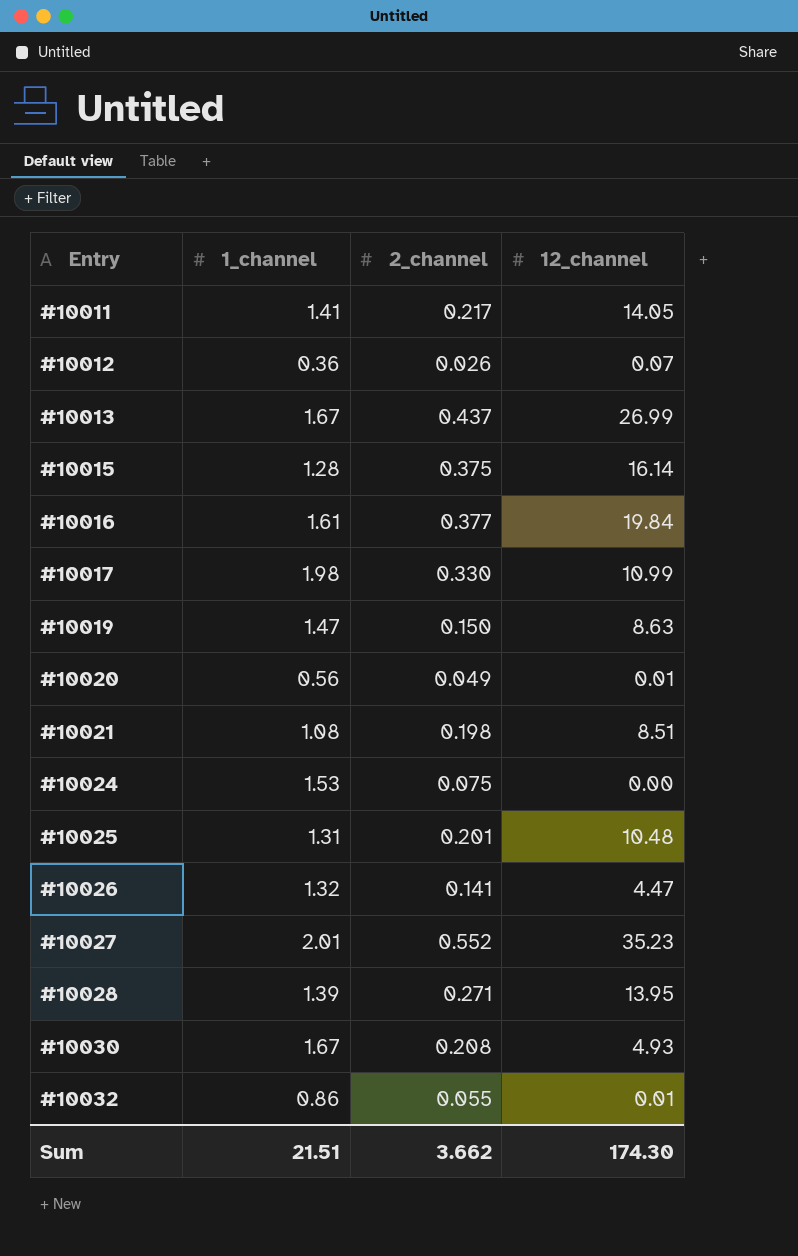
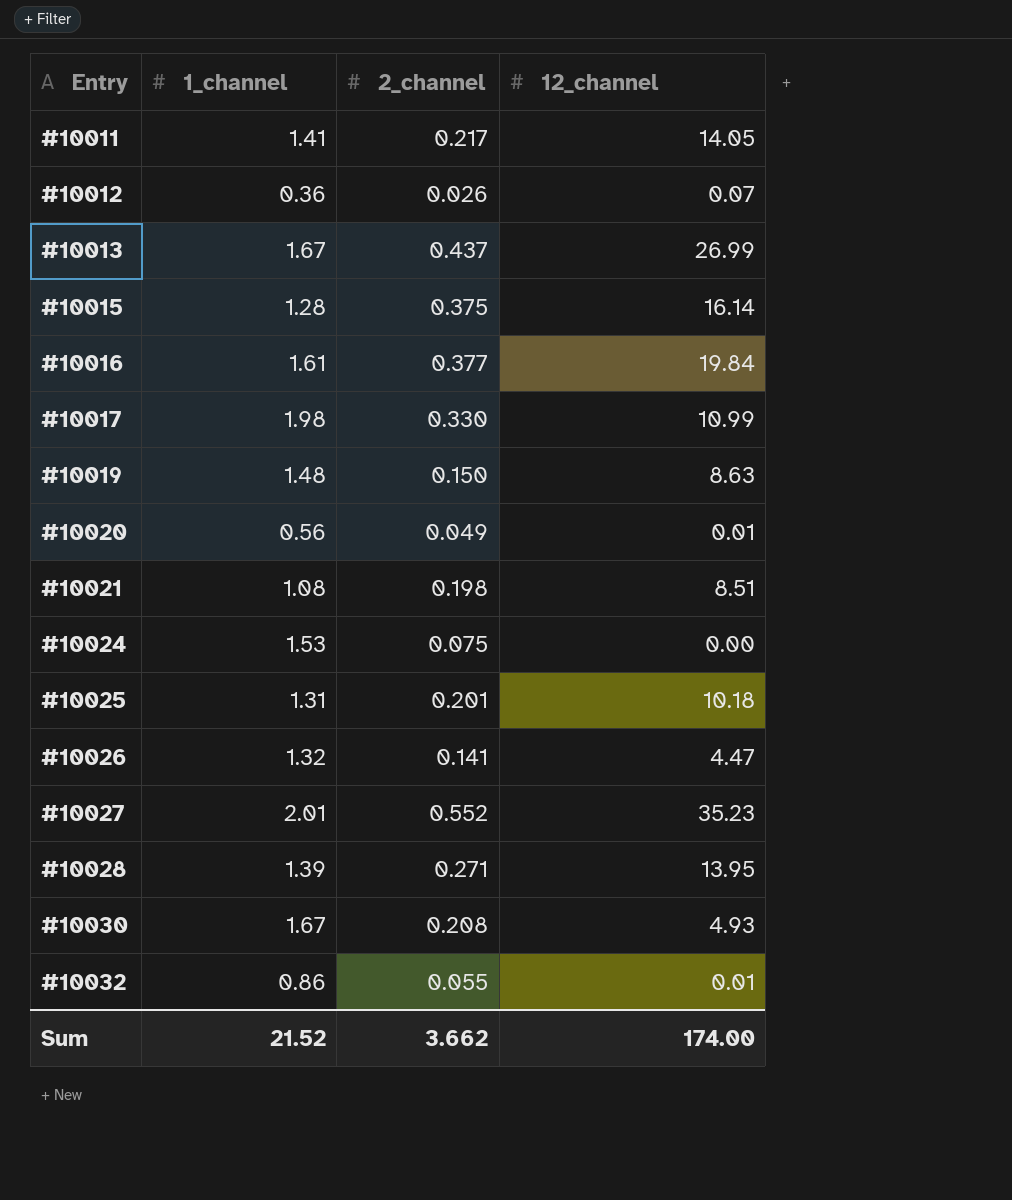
#10019 | 1_channel: 1.47 -> 1.48
#10025 | 12_channel: 10.48 -> 10.18
Sum | 1_channel: 21.51 -> 21.52
Sum | 12_channel: 174.30 -> 174.00

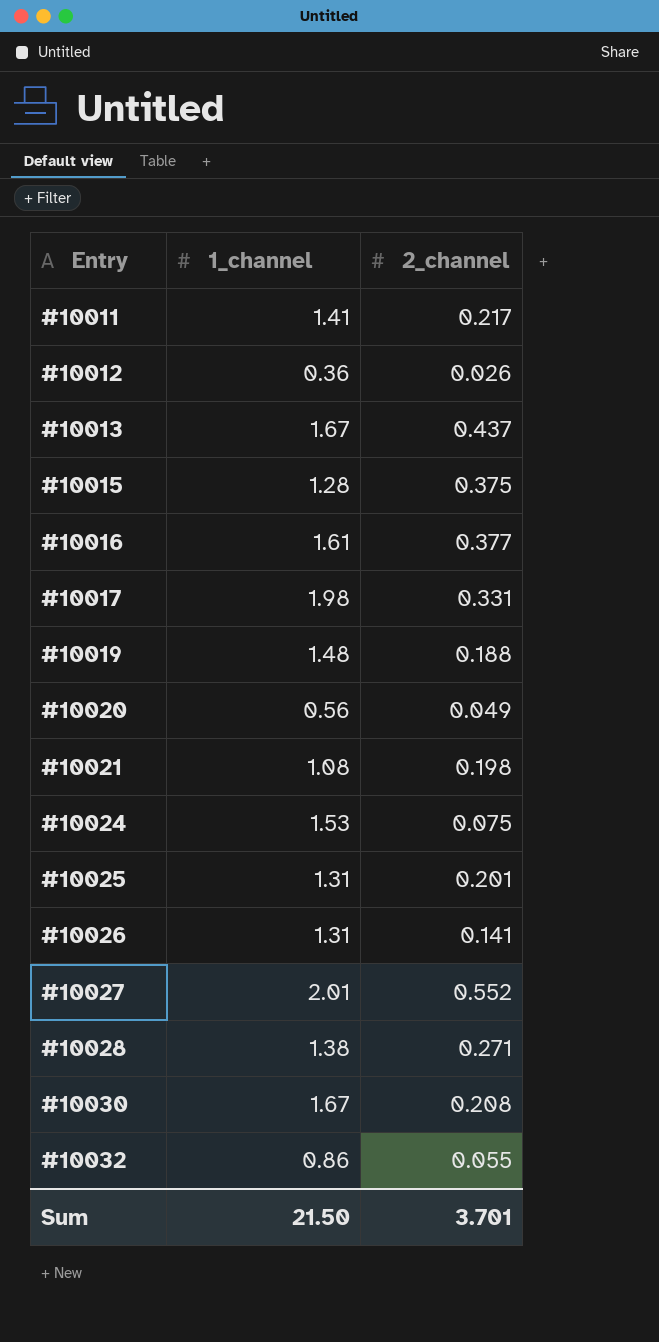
column 12_channel | position: 4 -> none
#10017 | 2_channel: 0.330 -> 0.331
#10019 | 2_channel: 0.150 -> 0.188
#10026 | 1_channel: 1.32 -> 1.31
#10028 | 1_channel: 1.39 -> 1.38
Sum | 1_channel: 21.52 -> 21.50
Sum | 2_channel: 3.662 -> 3.701

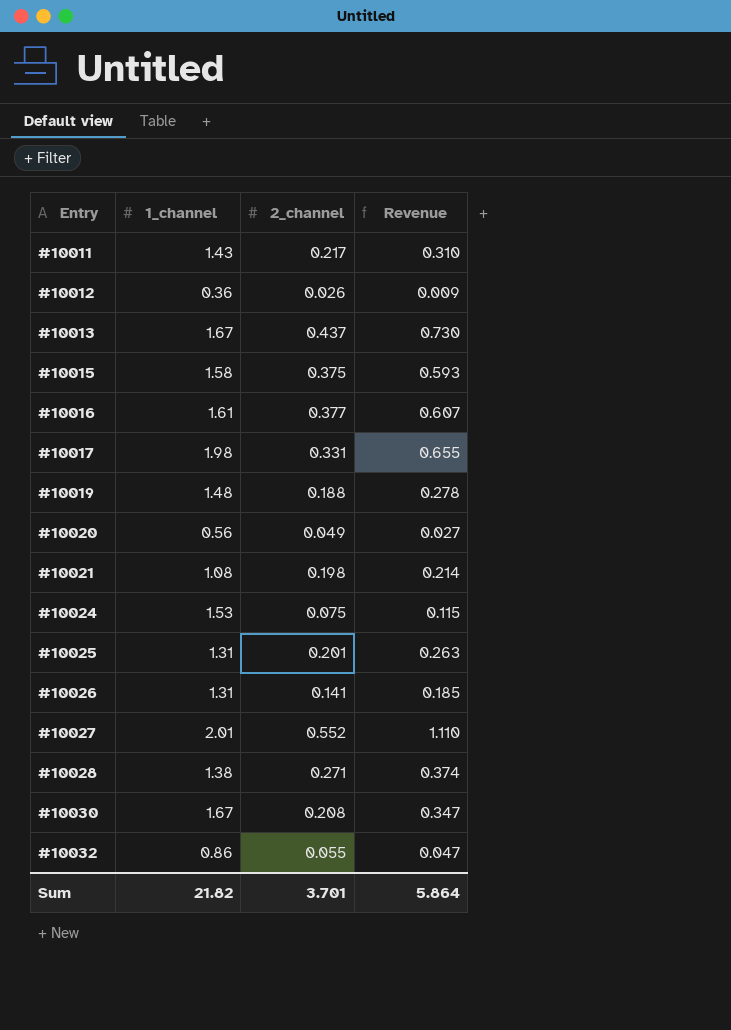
column Revenue | formula: none -> [1_channel] * [2_channel]
#10011 | 1_channel: 1.41 -> 1.43
#10015 | 1_channel: 1.28 -> 1.58
Sum | 1_channel: 21.50 -> 21.82

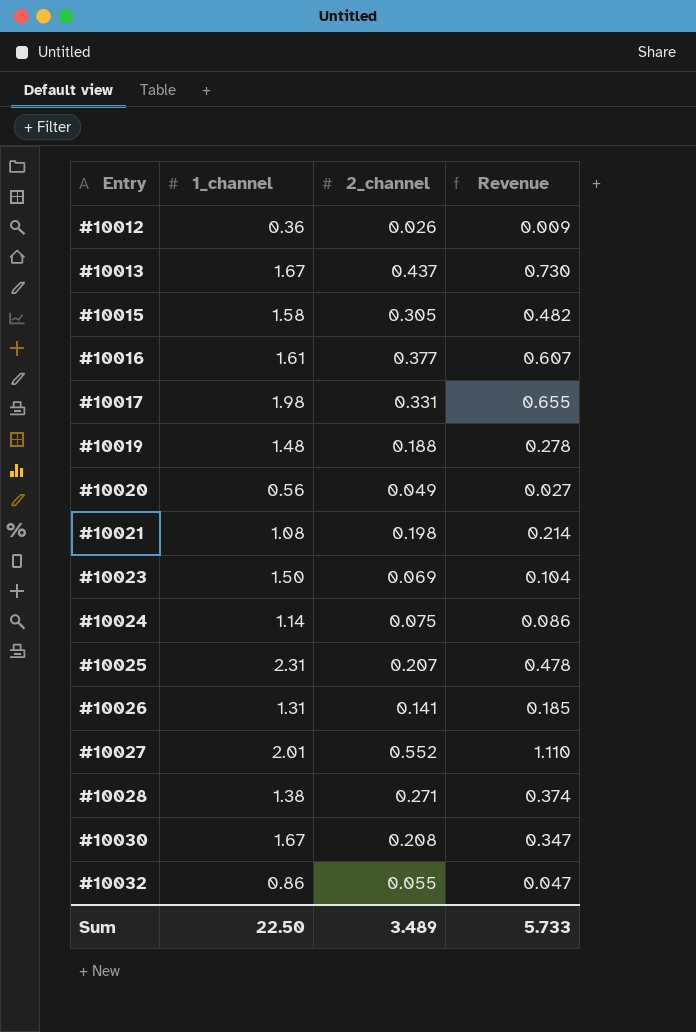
row #10011: 1.43 | 0.217 | 0.310 -> none
#10015 | 2_channel: 0.375 -> 0.305
#10015 | Revenue: 0.593 -> 0.482
row #10023: none -> 1.50 | 0.069 | 0.104
#10024 | 1_channel: 1.53 -> 1.14
#10024 | Revenue: 0.115 -> 0.086
#10025 | 1_channel: 1.31 -> 2.31
#10025 | 2_channel: 0.201 -> 0.207
#10025 | Revenue: 0.263 -> 0.478
Sum | 1_channel: 21.82 -> 22.50
Sum | 2_channel: 3.701 -> 3.489
Sum | Revenue: 5.864 -> 5.733

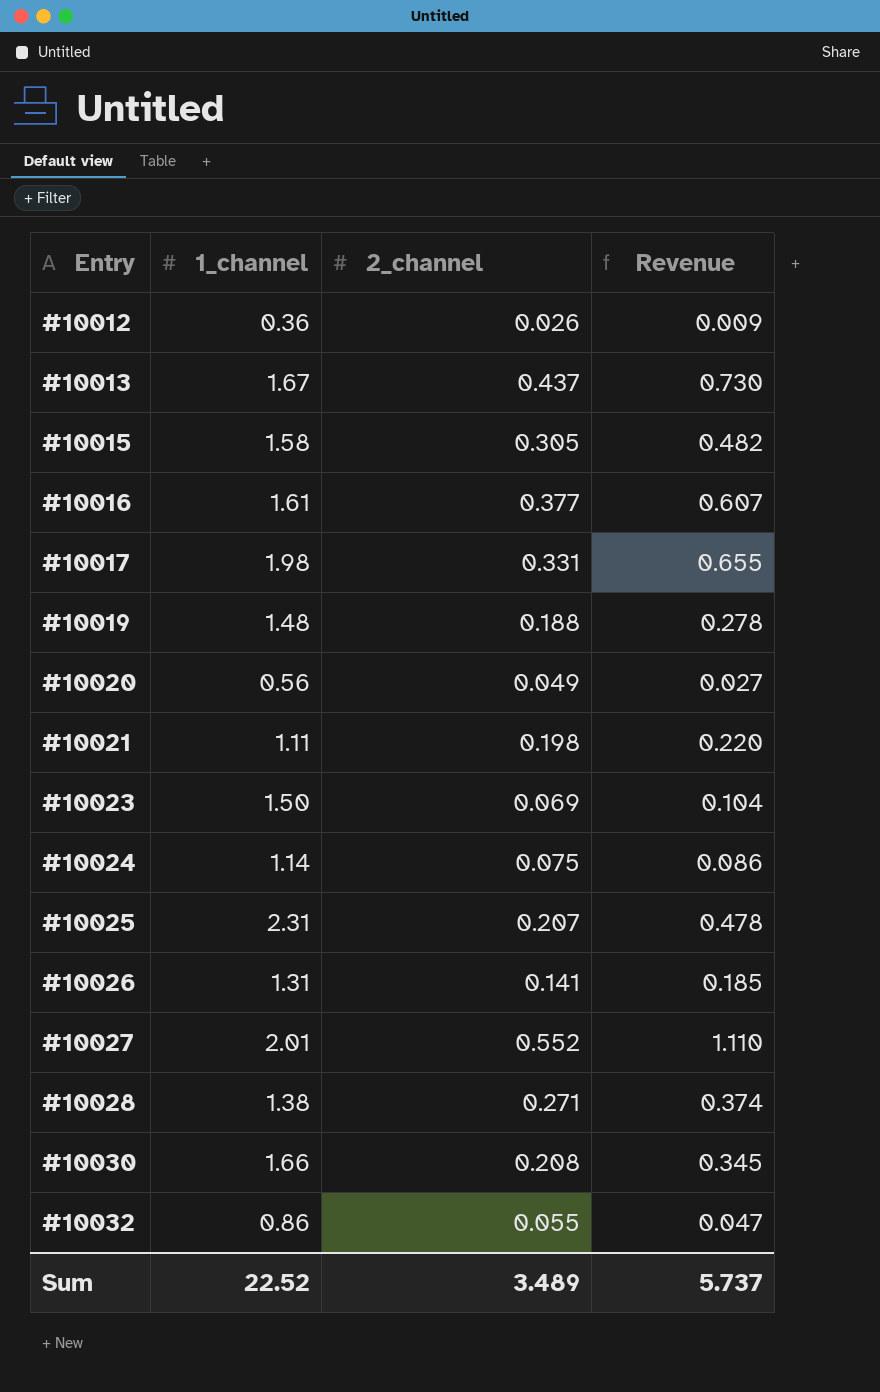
#10021 | 1_channel: 1.08 -> 1.11
#10021 | Revenue: 0.214 -> 0.220
#10030 | 1_channel: 1.67 -> 1.66
#10030 | Revenue: 0.347 -> 0.345
Sum | 1_channel: 22.50 -> 22.52
Sum | Revenue: 5.733 -> 5.737

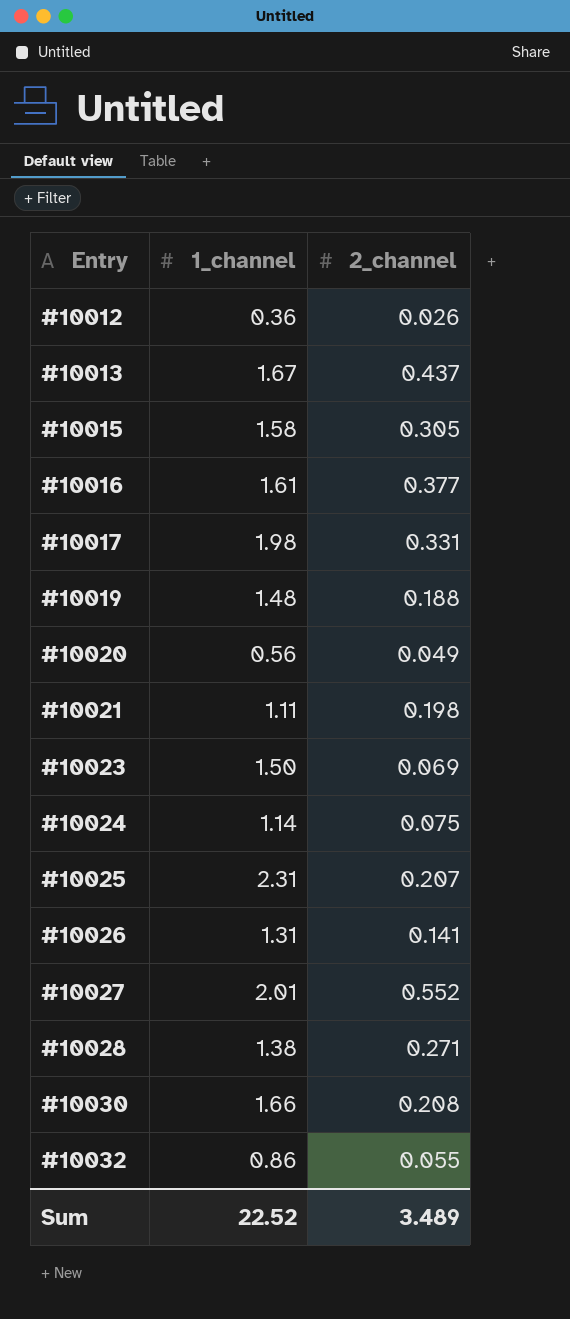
column Revenue | formula: [1_channel] * [2_channel] -> none

